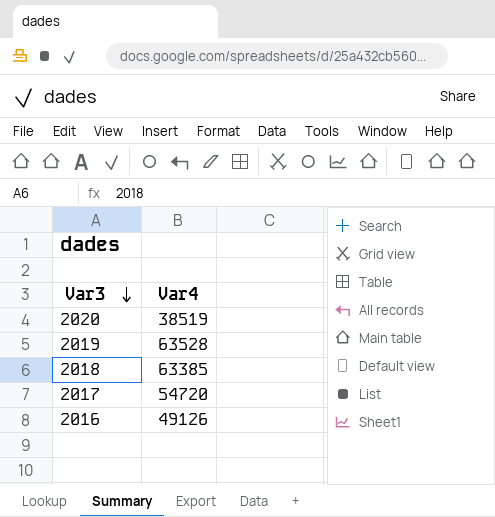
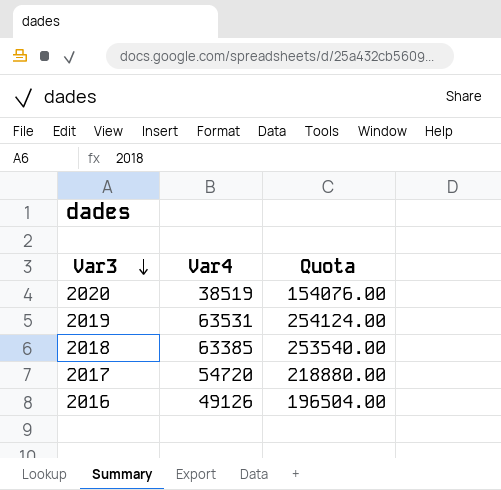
column Quota | formula: none -> [Var4] * 4
2019 | Var4: 63528 -> 63531

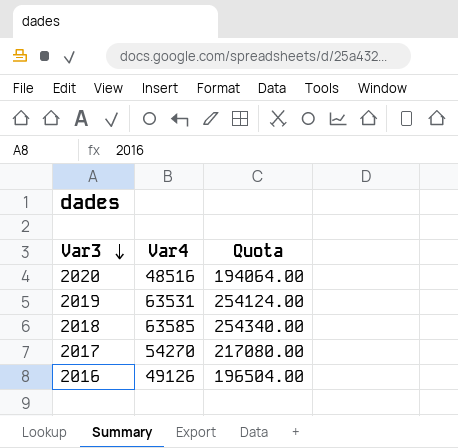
2020 | Var4: 38519 -> 48516
2020 | Quota: 154076.00 -> 194064.00
2018 | Var4: 63385 -> 63585
2018 | Quota: 253540.00 -> 254340.00
2017 | Var4: 54720 -> 54270
2017 | Quota: 218880.00 -> 217080.00

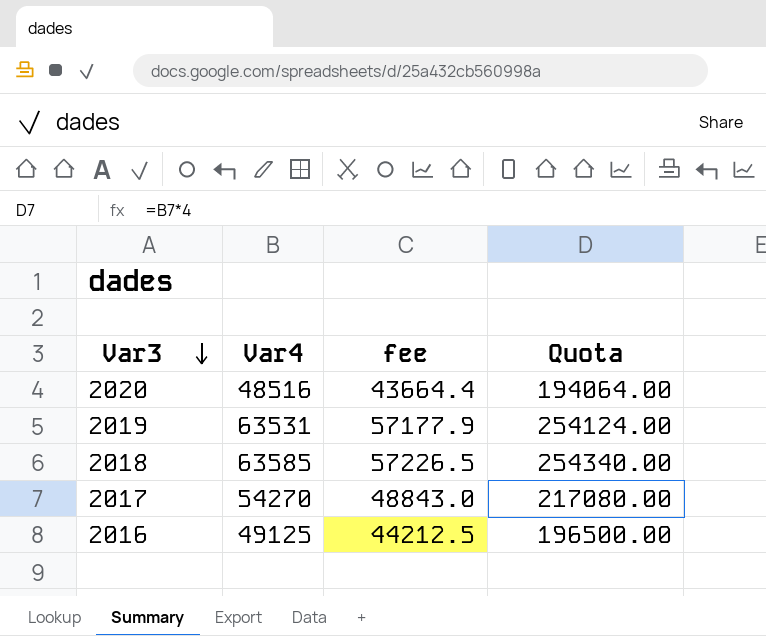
column fee | formula: none -> [Var4] * 0.9
2016 | Var4: 49126 -> 49125
2016 | Quota: 196504.00 -> 196500.00

